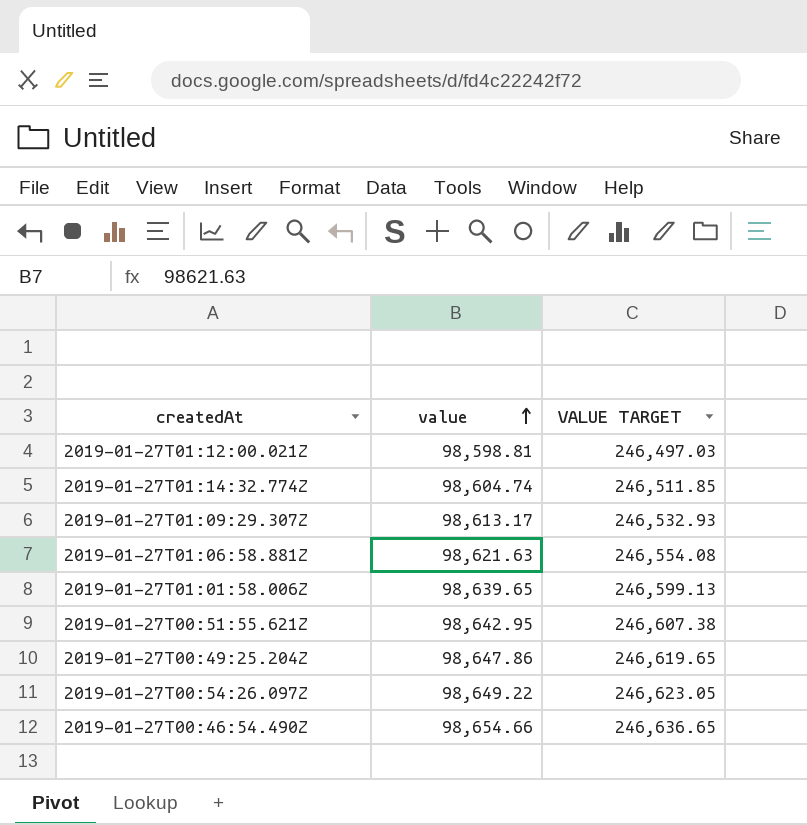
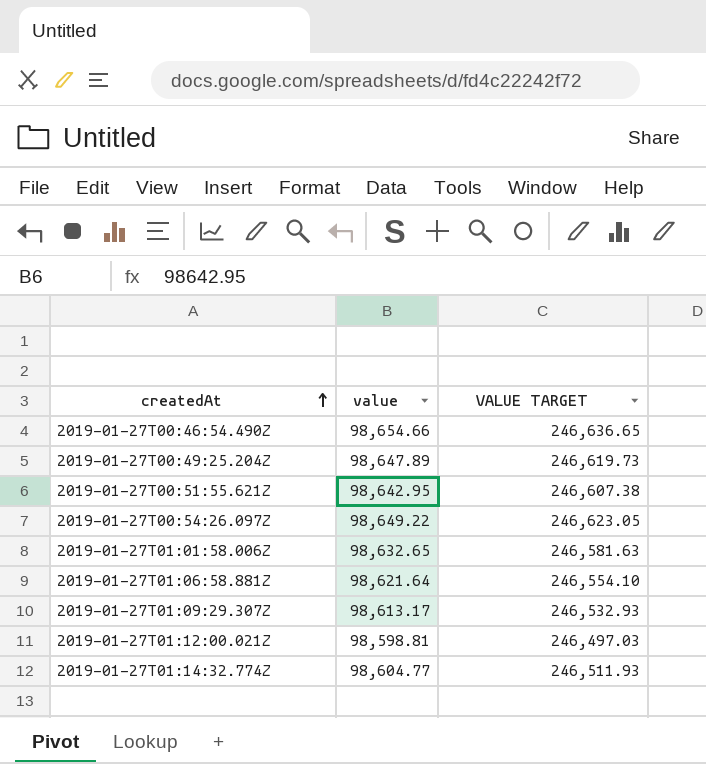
row order: value ascending -> createdAt ascending
2019-01-27T00:49:25.204Z | value: 98,647.86 -> 98,647.89
2019-01-27T00:49:25.204Z | VALUE TARGET: 246,619.65 -> 246,619.73
2019-01-27T01:01:58.006Z | value: 98,639.65 -> 98,632.65
2019-01-27T01:01:58.006Z | VALUE TARGET: 246,599.13 -> 246,581.63
2019-01-27T01:06:58.881Z | value: 98,621.63 -> 98,621.64
2019-01-27T01:06:58.881Z | VALUE TARGET: 246,554.08 -> 246,554.10
2019-01-27T01:14:32.774Z | value: 98,604.74 -> 98,604.77
2019-01-27T01:14:32.774Z | VALUE TARGET: 246,511.85 -> 246,511.93

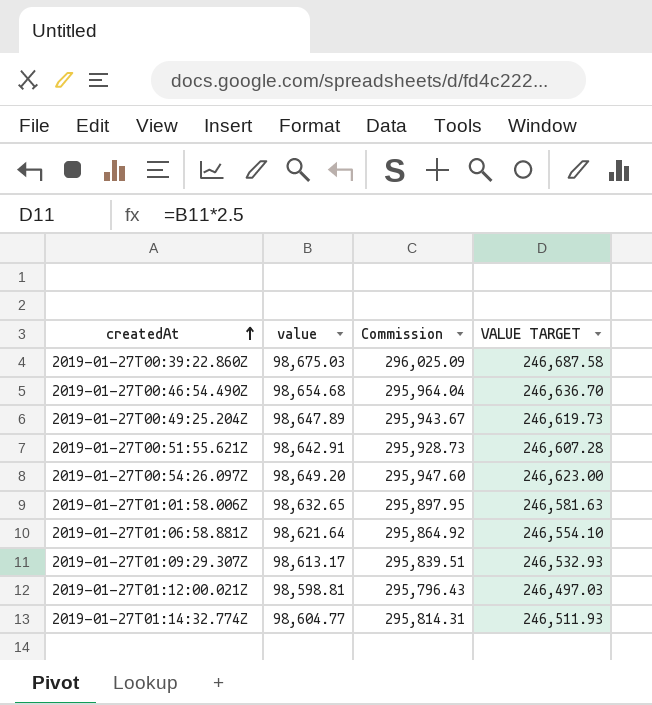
column Commission | formula: none -> [value] * 3
row 2019-01-27T00:39:22.860Z: none -> 98,675.03 | 296,025.09 | 246,687.58
2019-01-27T00:46:54.490Z | value: 98,654.66 -> 98,654.68
2019-01-27T00:46:54.490Z | VALUE TARGET: 246,636.65 -> 246,636.70
2019-01-27T00:51:55.621Z | value: 98,642.95 -> 98,642.91
2019-01-27T00:51:55.621Z | VALUE TARGET: 246,607.38 -> 246,607.28
2019-01-27T00:54:26.097Z | value: 98,649.22 -> 98,649.20
2019-01-27T00:54:26.097Z | VALUE TARGET: 246,623.05 -> 246,623.00

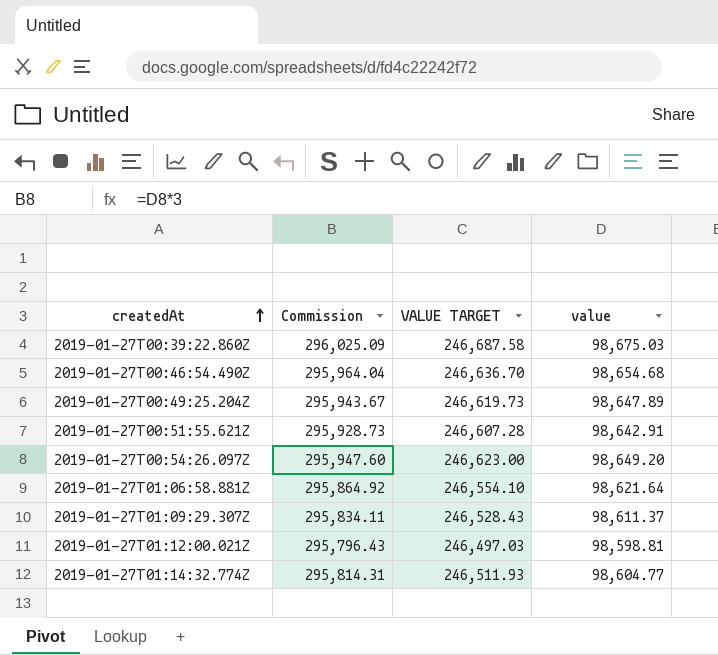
column value | position: 2 -> 4
row 2019-01-27T01:01:58.006Z: 98,632.65 | 295,897.95 | 246,581.63 -> none
2019-01-27T01:09:29.307Z | Commission: 295,839.51 -> 295,834.11
2019-01-27T01:09:29.307Z | VALUE TARGET: 246,532.93 -> 246,528.43
2019-01-27T01:09:29.307Z | value: 98,613.17 -> 98,611.37

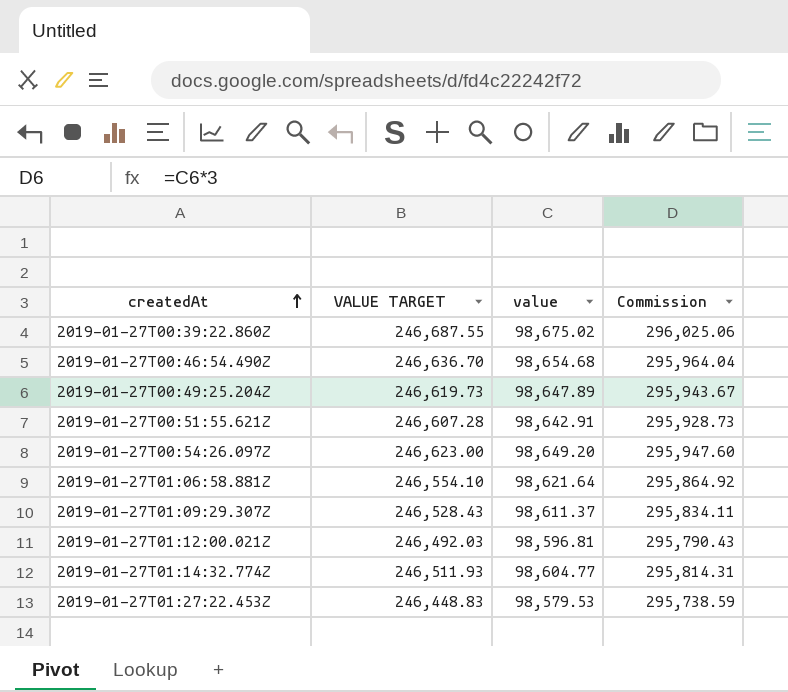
column Commission | position: 2 -> 4
2019-01-27T00:39:22.860Z | VALUE TARGET: 246,687.58 -> 246,687.55
2019-01-27T00:39:22.860Z | value: 98,675.03 -> 98,675.02
2019-01-27T00:39:22.860Z | Commission: 296,025.09 -> 296,025.06
2019-01-27T01:12:00.021Z | VALUE TARGET: 246,497.03 -> 246,492.03
2019-01-27T01:12:00.021Z | value: 98,598.81 -> 98,596.81
2019-01-27T01:12:00.021Z | Commission: 295,796.43 -> 295,790.43
row 2019-01-27T01:27:22.453Z: none -> 246,448.83 | 98,579.53 | 295,738.59

